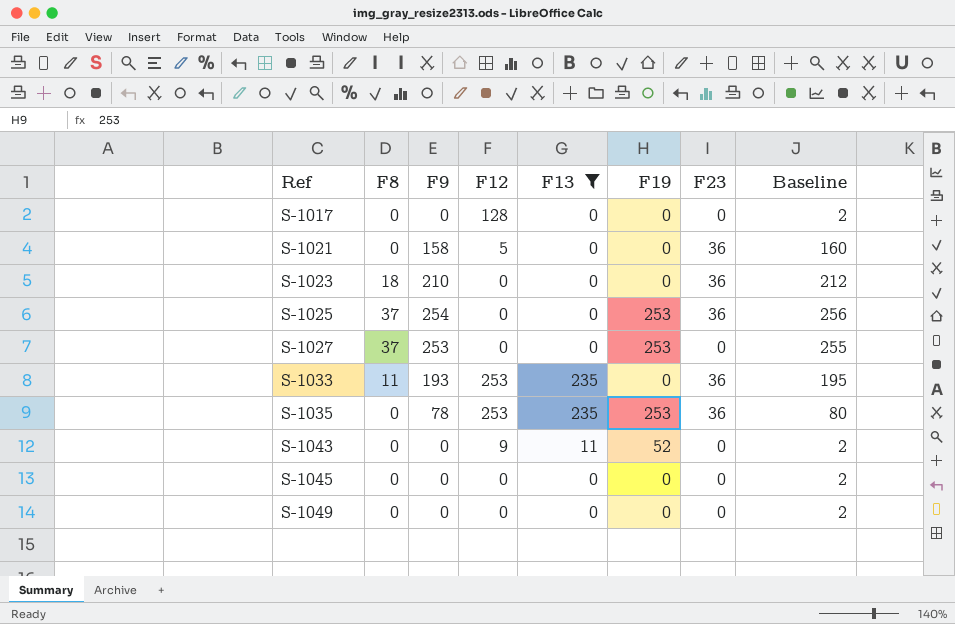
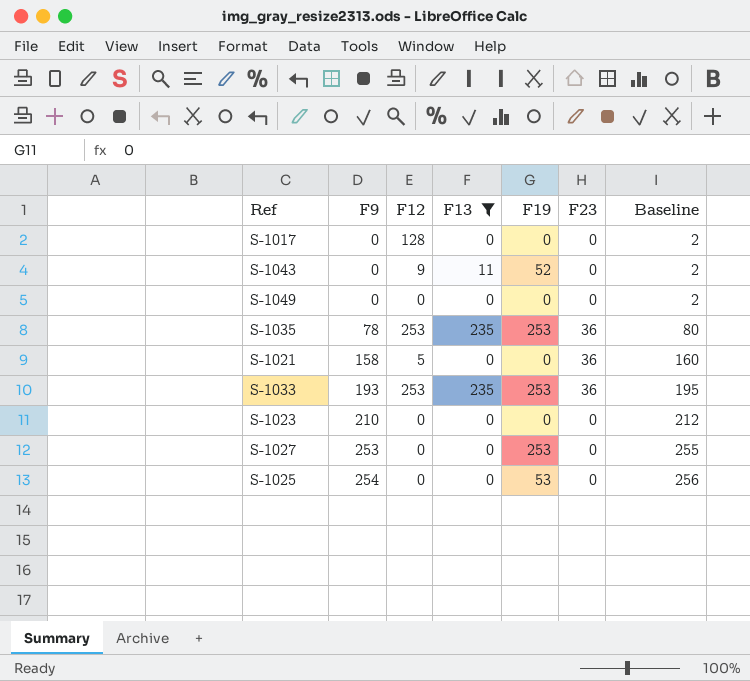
row order: Ref ascending -> F9 ascending
column F8 | position: 2 -> none
row S-1045: 0 | 0 | 0 | 0 | 0 | 0 | 2 -> none
S-1033 | F19: 0 -> 253
S-1023 | F23: 36 -> 0
S-1025 | F19: 253 -> 53
S-1025 | F23: 36 -> 0

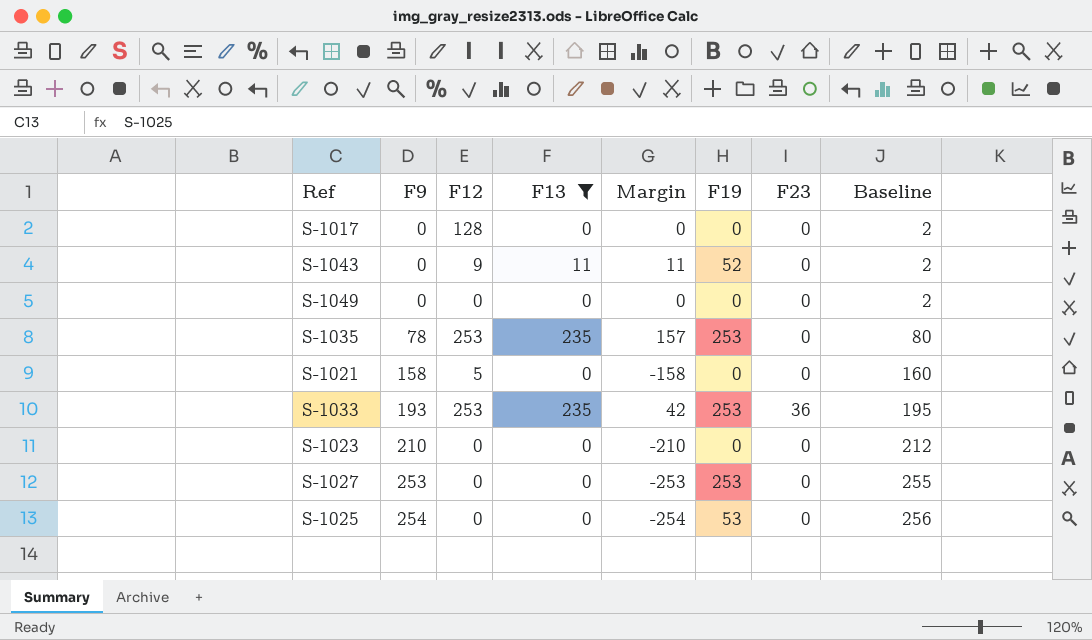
column Margin | formula: none -> [F13] - [F9]
S-1035 | F23: 36 -> 0
S-1021 | F23: 36 -> 0

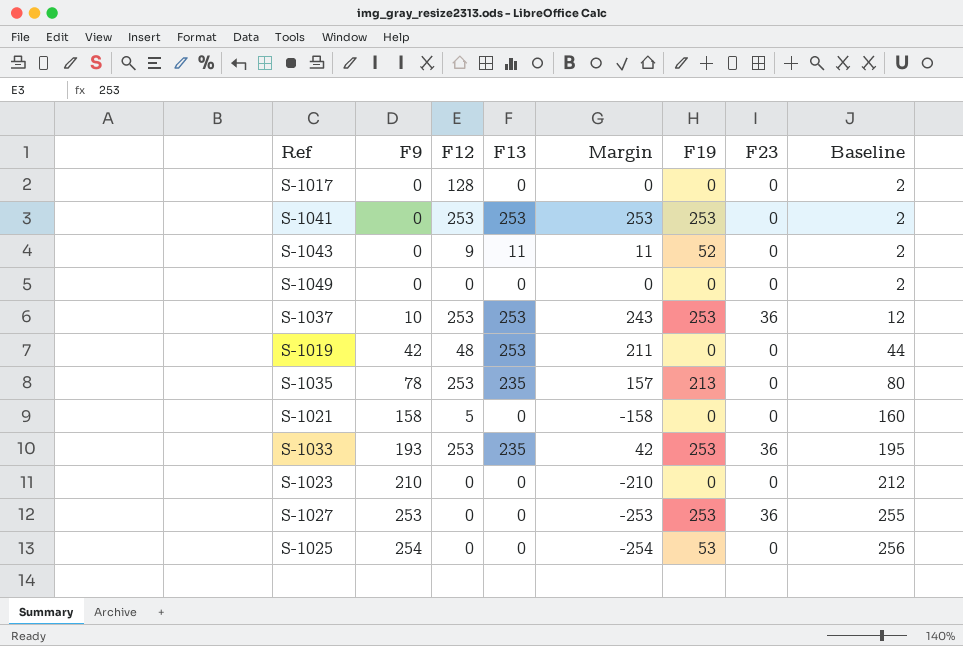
filter: F13 != 253 -> none
S-1035 | F19: 253 -> 213
S-1027 | F23: 0 -> 36

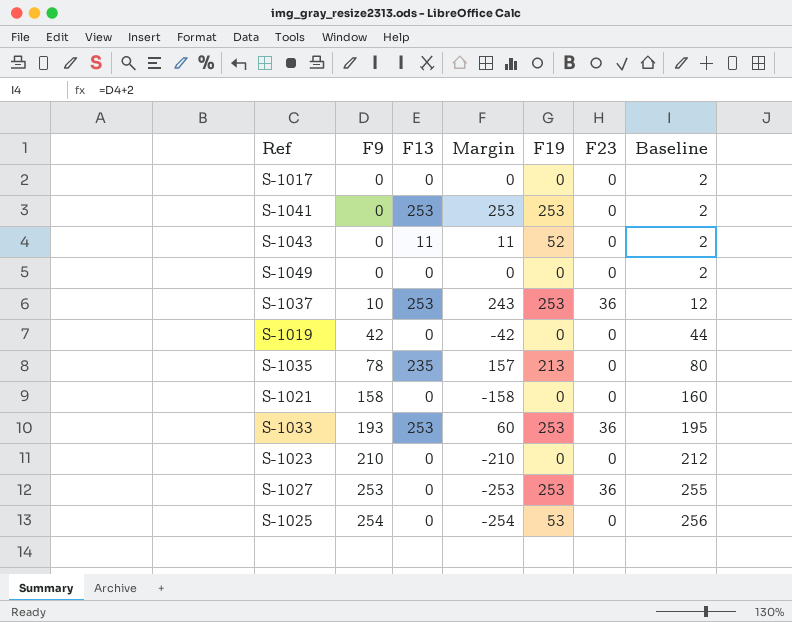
column F12 | position: 3 -> none
S-1019 | F13: 253 -> 0
S-1019 | Margin: 211 -> -42
S-1033 | F13: 235 -> 253
S-1033 | Margin: 42 -> 60

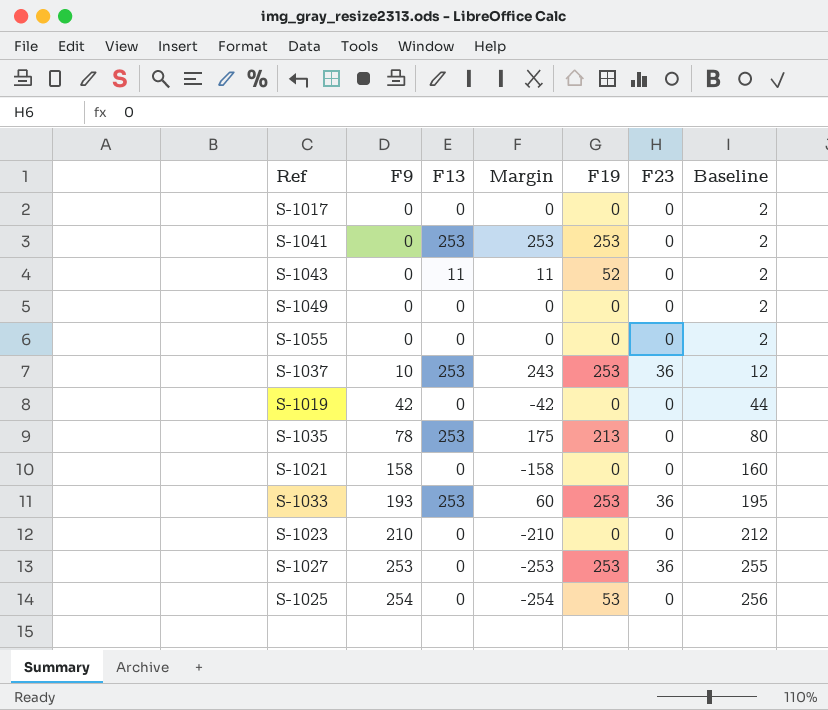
row S-1055: none -> 0 | 0 | 0 | 0 | 0 | 2
S-1035 | F13: 235 -> 253
S-1035 | Margin: 157 -> 175

